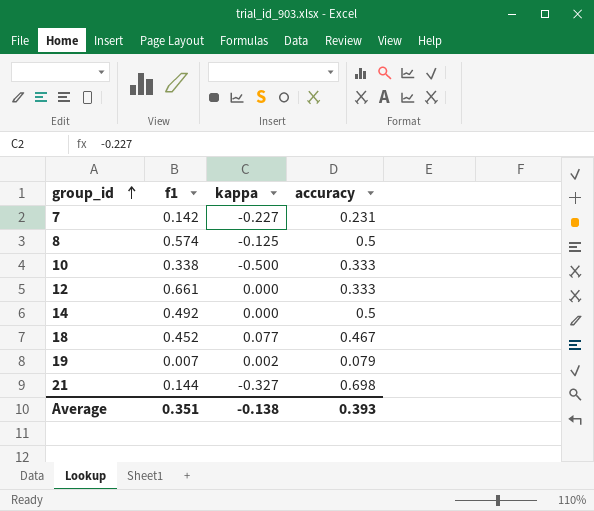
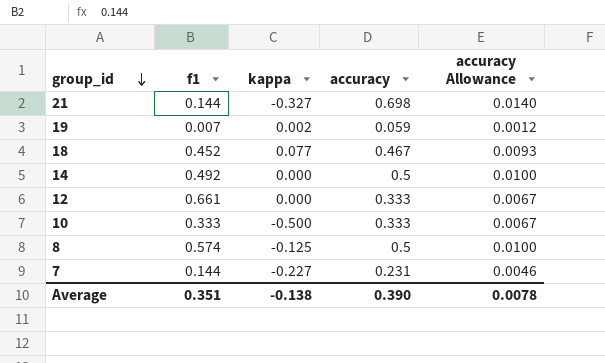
row order: group_id ascending -> group_id descending
column accuracy Allowance | formula: none -> [accuracy] * 0.02
19 | accuracy: 0.079 -> 0.059
10 | f1: 0.338 -> 0.333
7 | f1: 0.142 -> 0.144
Average | accuracy: 0.393 -> 0.390

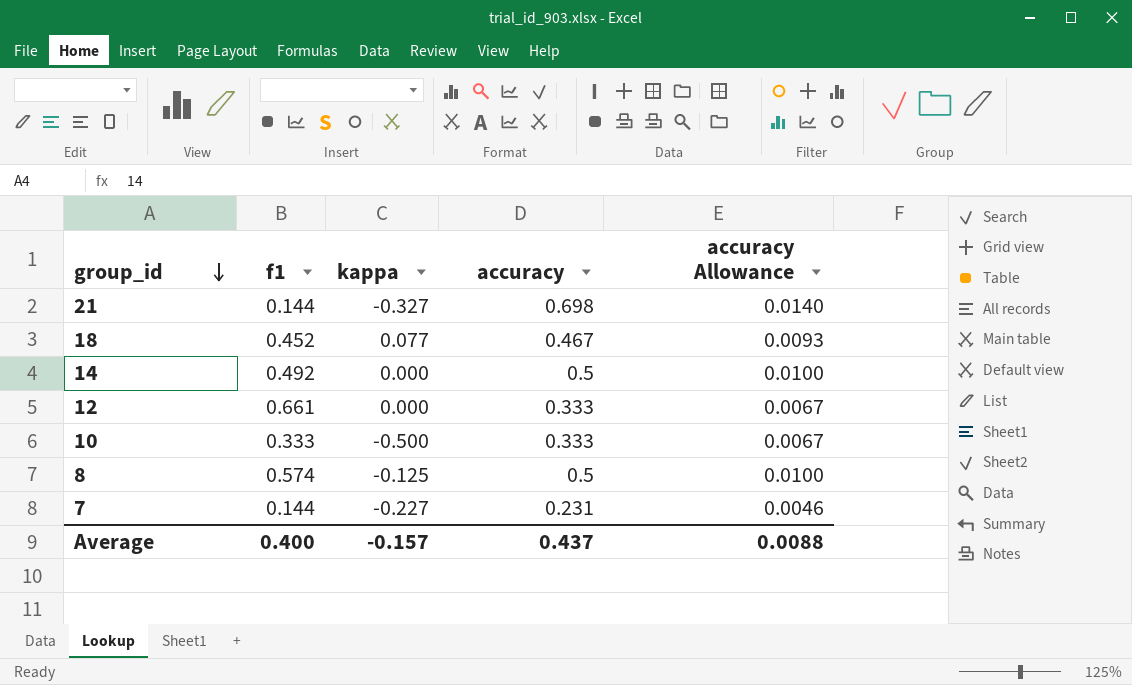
row 19: 0.007 | 0.002 | 0.059 | 0.0012 -> none
Average | f1: 0.351 -> 0.400
Average | kappa: -0.138 -> -0.157
Average | accuracy: 0.390 -> 0.437
Average | accuracy Allowance: 0.0078 -> 0.0088

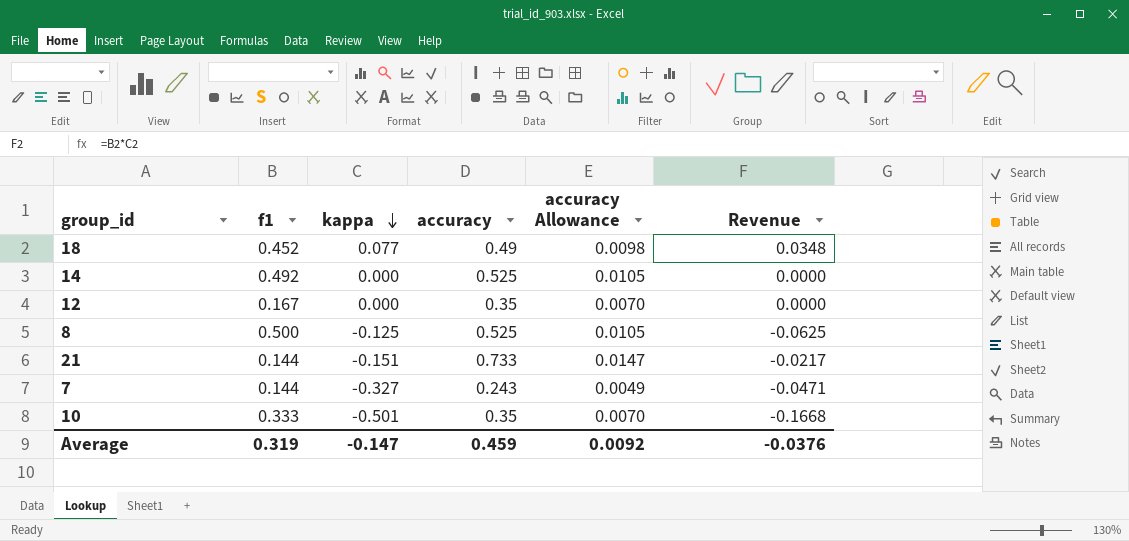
row order: group_id descending -> kappa descending
column Revenue | formula: none -> [f1] * [kappa]
18 | accuracy: 0.467 -> 0.49
18 | accuracy Allowance: 0.0093 -> 0.0098
14 | accuracy: 0.5 -> 0.525
14 | accuracy Allowance: 0.0100 -> 0.0105
12 | f1: 0.661 -> 0.167
12 | accuracy: 0.333 -> 0.35
12 | accuracy Allowance: 0.0067 -> 0.0070
8 | f1: 0.574 -> 0.500
8 | accuracy: 0.5 -> 0.525
8 | accuracy Allowance: 0.0100 -> 0.0105
21 | kappa: -0.327 -> -0.151
21 | accuracy: 0.698 -> 0.733
21 | accuracy Allowance: 0.0140 -> 0.0147
7 | kappa: -0.227 -> -0.327
7 | accuracy: 0.231 -> 0.243
7 | accuracy Allowance: 0.0046 -> 0.0049
10 | kappa: -0.500 -> -0.501
10 | accuracy: 0.333 -> 0.35
10 | accuracy Allowance: 0.0067 -> 0.0070
Average | f1: 0.400 -> 0.319
Average | kappa: -0.157 -> -0.147
Average | accuracy: 0.437 -> 0.459
Average | accuracy Allowance: 0.0088 -> 0.0092

